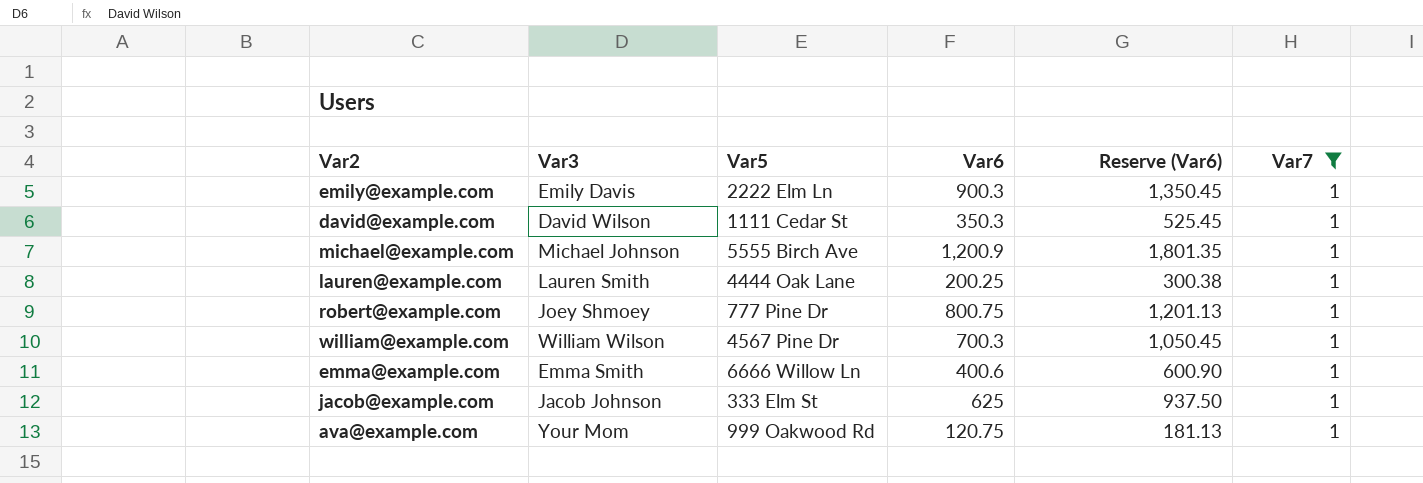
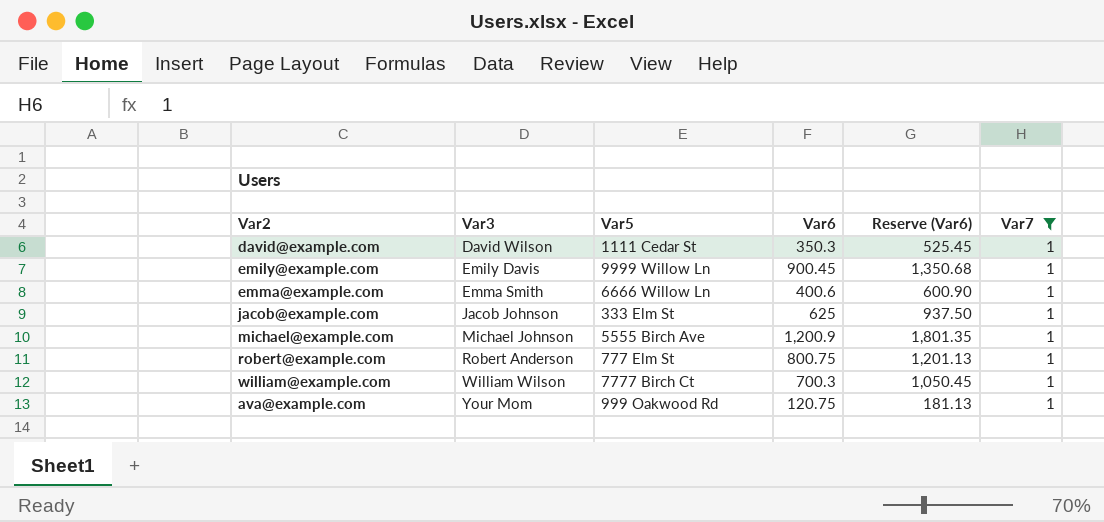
row order: none -> Var3 ascending
row lauren@example.com: Lauren Smith | 4444 Oak Lane | 200.25 | 300.38 | 1 -> none
emily@example.com | Var5: 2222 Elm Ln -> 9999 Willow Ln
emily@example.com | Var6: 900.3 -> 900.45
emily@example.com | Reserve (Var6): 1,350.45 -> 1,350.68
robert@example.com | Var3: Joey Shmoey -> Robert Anderson
robert@example.com | Var5: 777 Pine Dr -> 777 Elm St
william@example.com | Var5: 4567 Pine Dr -> 7777 Birch Ct

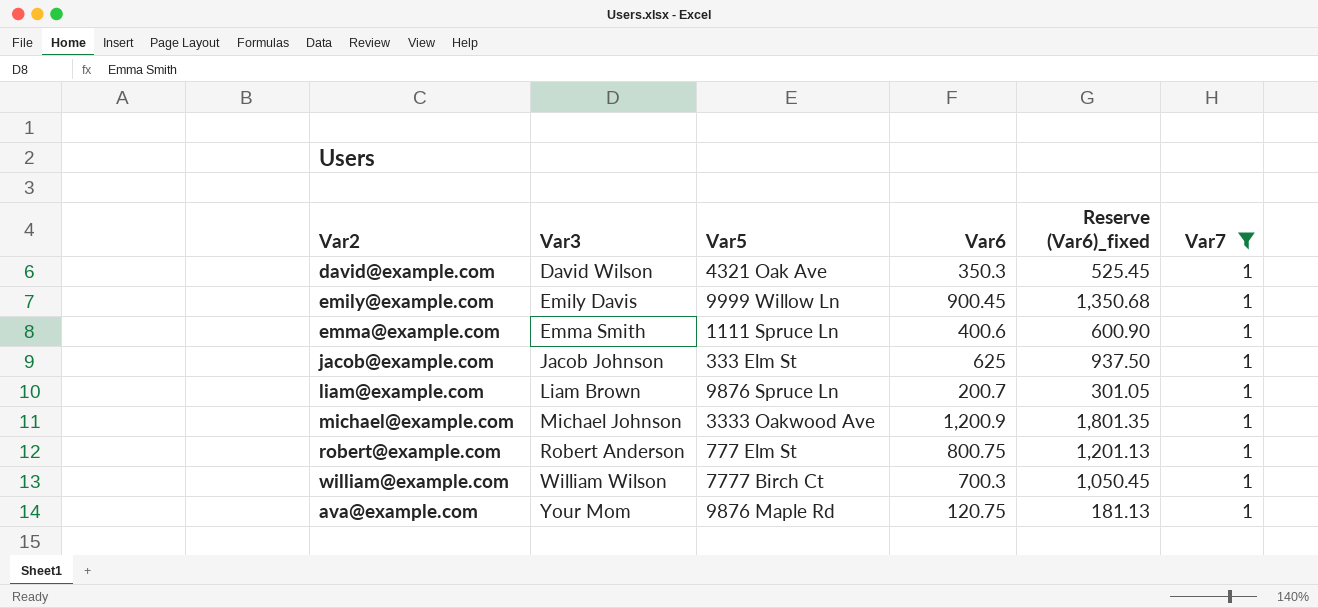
column name: Reserve (Var6) -> Reserve (Var6)_fixed
david@example.com | Var5: 1111 Cedar St -> 4321 Oak Ave
emma@example.com | Var5: 6666 Willow Ln -> 1111 Spruce Ln
row liam@example.com: none -> Liam Brown | 9876 Spruce Ln | 200.7 | 301.05 | 1
michael@example.com | Var5: 5555 Birch Ave -> 3333 Oakwood Ave
ava@example.com | Var5: 999 Oakwood Rd -> 9876 Maple Rd

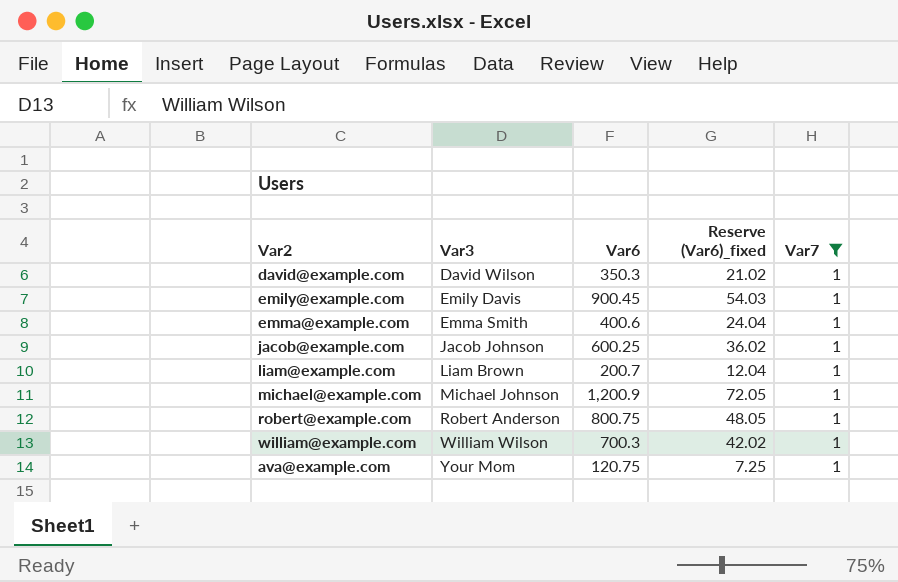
column Var5 | position: 3 -> none
column Reserve (Var6)_fixed | formula: [Var6] * 1.5 -> [Var6] * 0.06
jacob@example.com | Var6: 625 -> 600.25

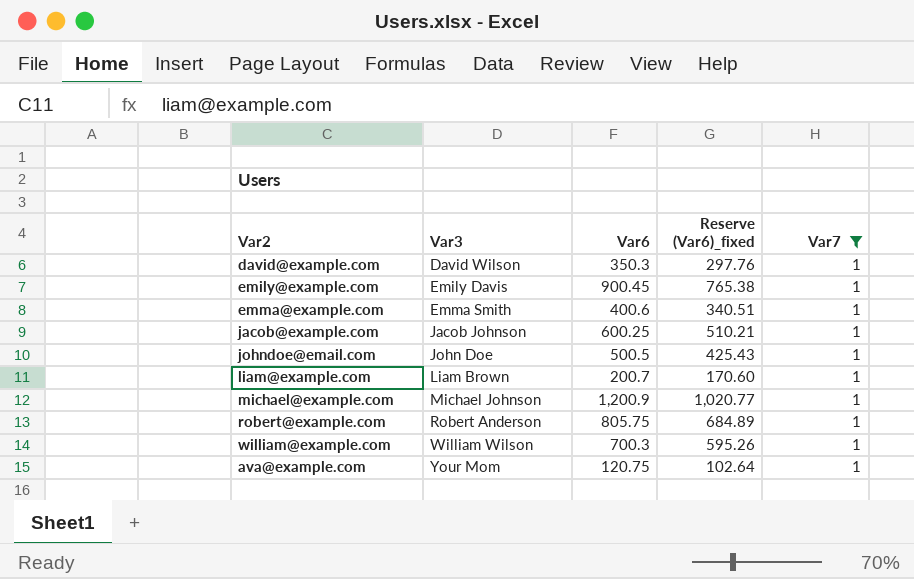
column Reserve (Var6)_fixed | formula: [Var6] * 0.06 -> [Var6] * 0.85
row johndoe@email.com: none -> John Doe | 500.5 | 425.43 | 1
robert@example.com | Var6: 800.75 -> 805.75

